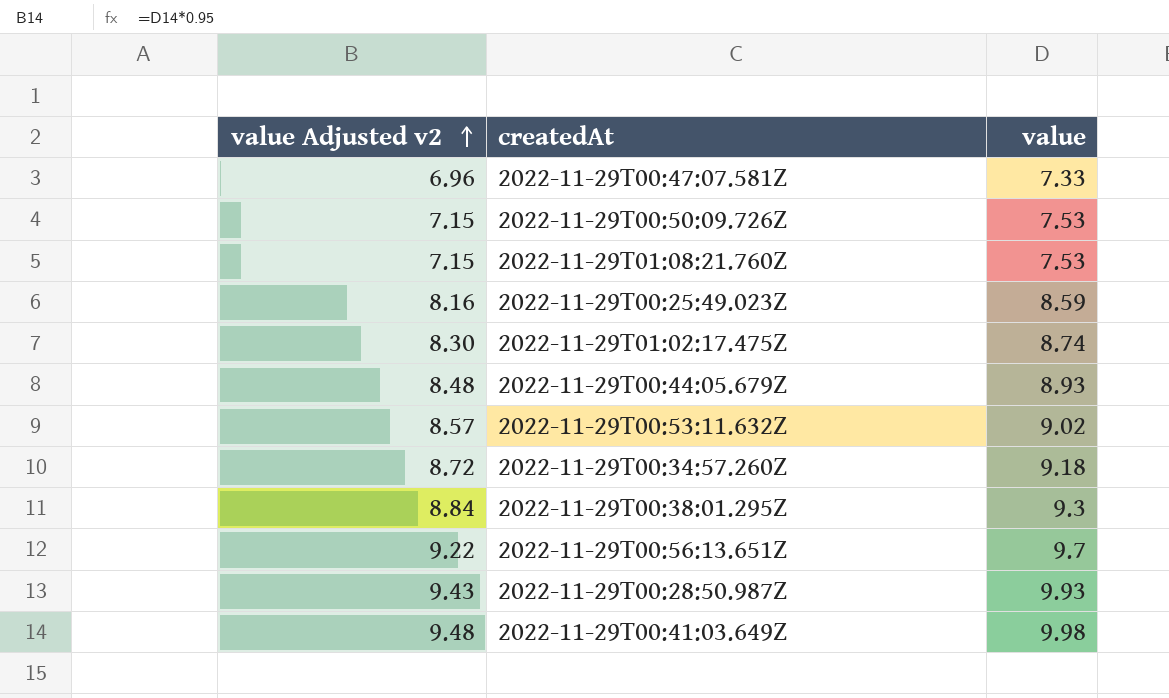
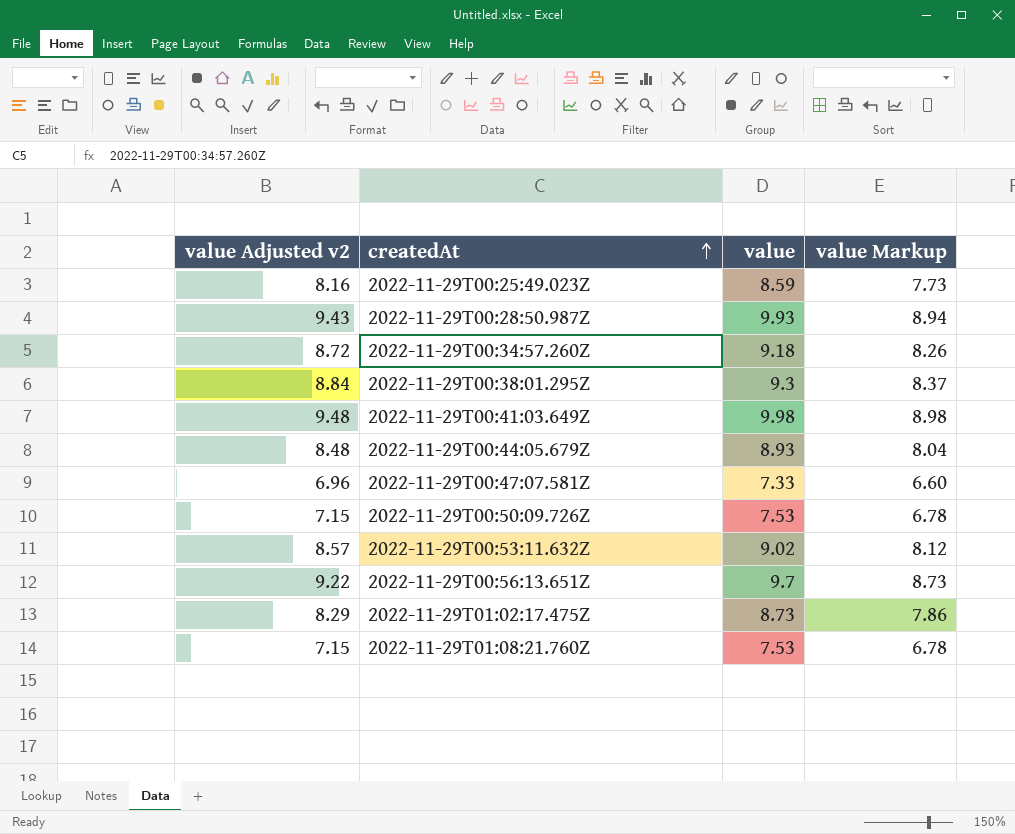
row order: value Adjusted v2 ascending -> createdAt ascending
column value Markup | formula: none -> [value] * 0.9
2022-11-29T01:02:17.475Z | value Adjusted v2: 8.30 -> 8.29
2022-11-29T01:02:17.475Z | value: 8.74 -> 8.73

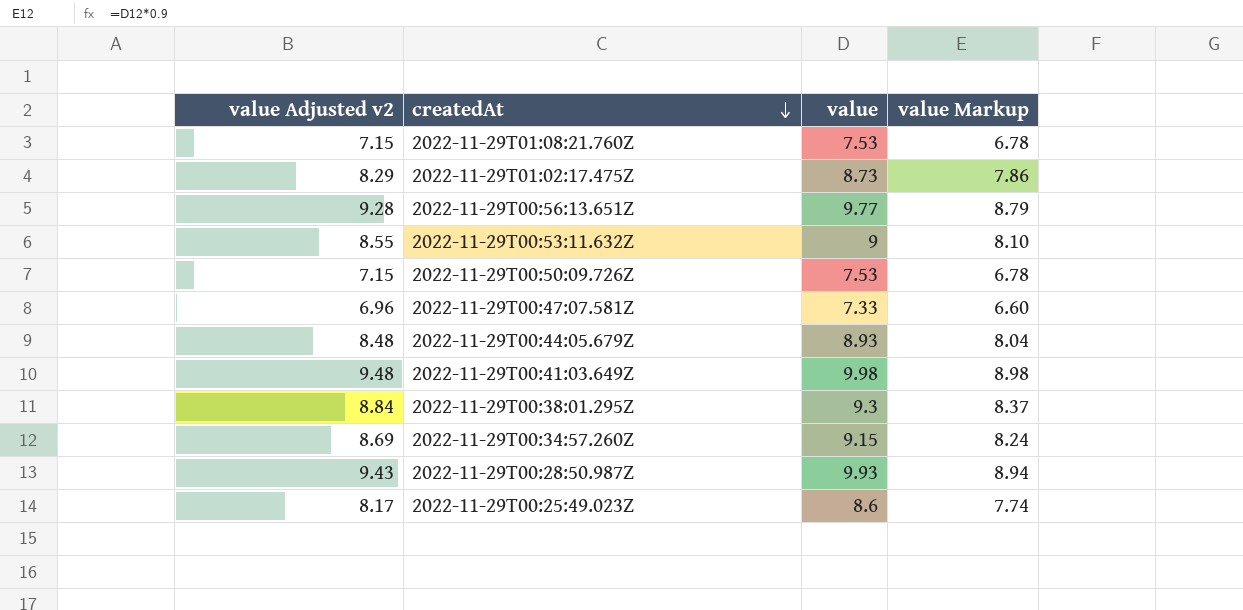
row order: createdAt ascending -> createdAt descending
2022-11-29T00:56:13.651Z | value Adjusted v2: 9.22 -> 9.28
2022-11-29T00:56:13.651Z | value: 9.7 -> 9.77
2022-11-29T00:56:13.651Z | value Markup: 8.73 -> 8.79
2022-11-29T00:53:11.632Z | value Adjusted v2: 8.57 -> 8.55
2022-11-29T00:53:11.632Z | value: 9.02 -> 9
2022-11-29T00:53:11.632Z | value Markup: 8.12 -> 8.10
2022-11-29T00:34:57.260Z | value Adjusted v2: 8.72 -> 8.69
2022-11-29T00:34:57.260Z | value: 9.18 -> 9.15
2022-11-29T00:34:57.260Z | value Markup: 8.26 -> 8.24
2022-11-29T00:25:49.023Z | value Adjusted v2: 8.16 -> 8.17
2022-11-29T00:25:49.023Z | value: 8.59 -> 8.6
2022-11-29T00:25:49.023Z | value Markup: 7.73 -> 7.74

